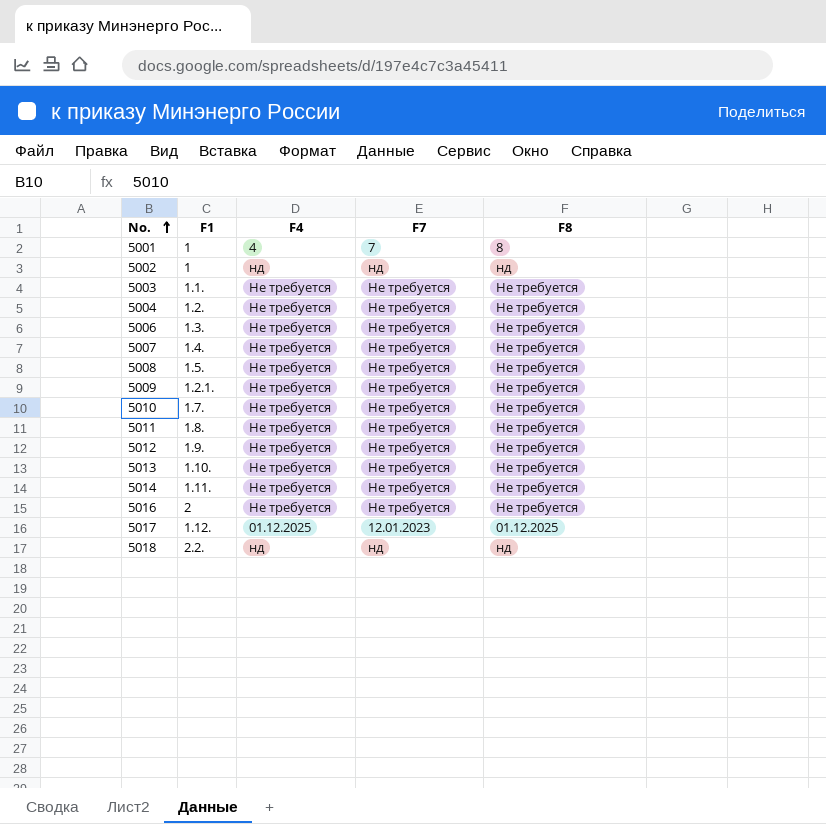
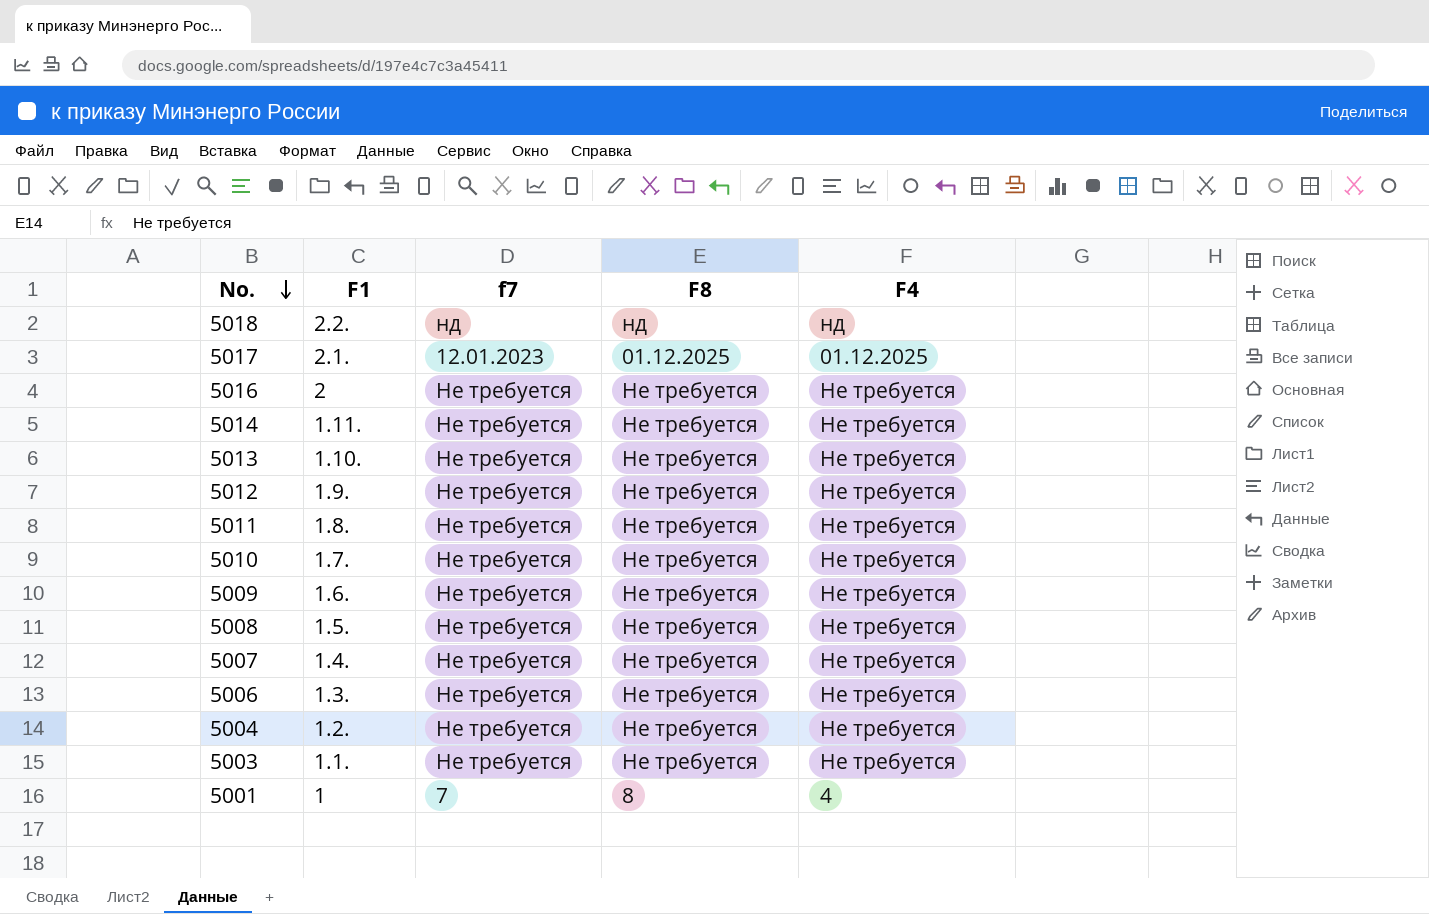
row order: No. ascending -> No. descending
column name: F7 -> f7
column F4 | position: 3 -> 5
row 5002: 1 | нд | нд | нд -> none
5017 | F1: 1.12. -> 2.1.
5009 | F1: 1.2.1. -> 1.6.

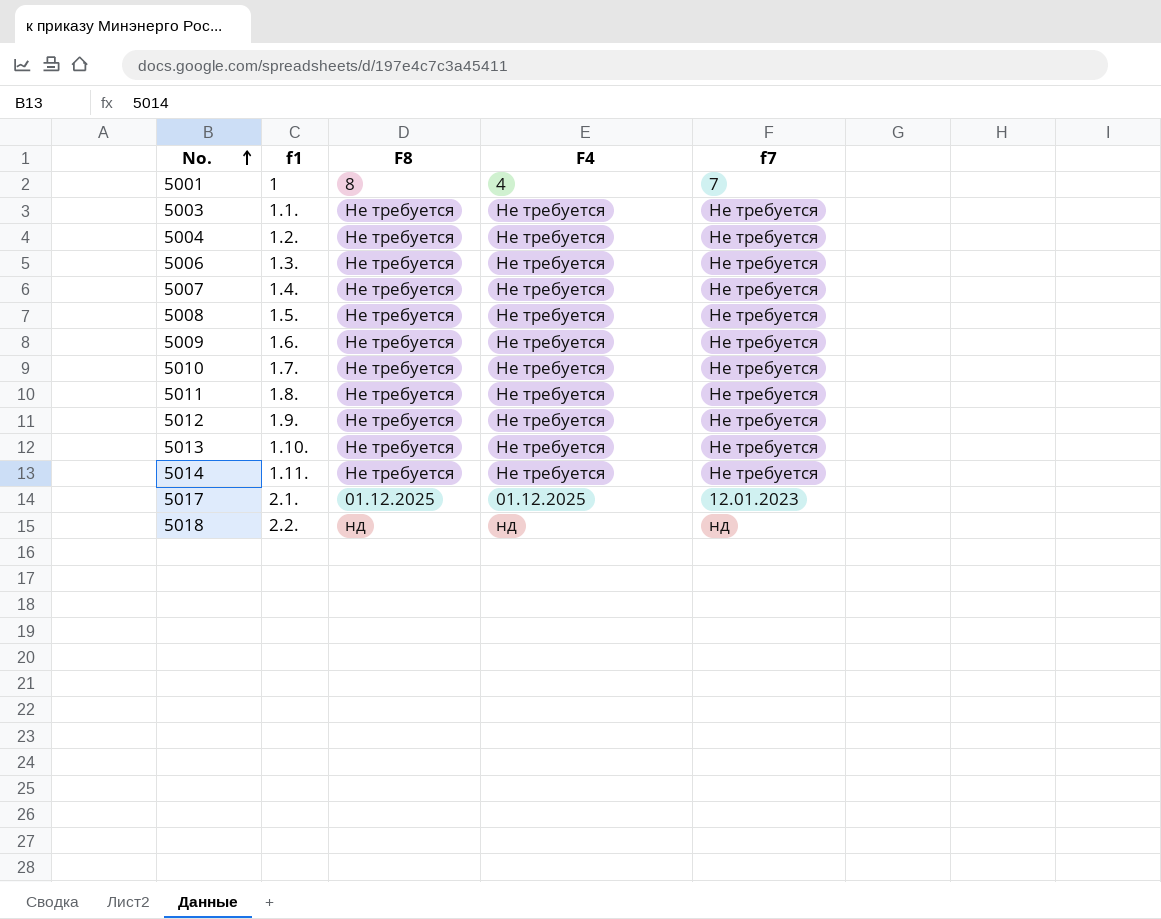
row order: No. descending -> No. ascending
column name: F1 -> f1
column f7 | position: 3 -> 5
row 5016: 2 | Не требуется | Не требуется | Не требуется -> none

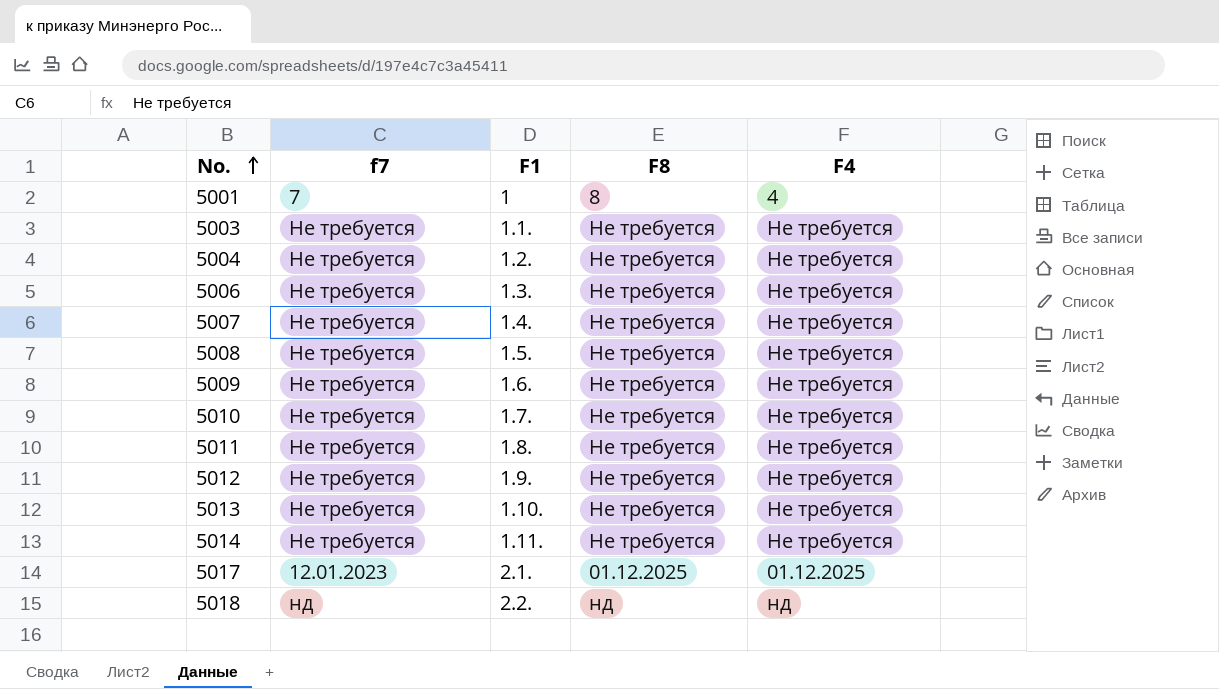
column f7 | position: 5 -> 2
column name: f1 -> F1

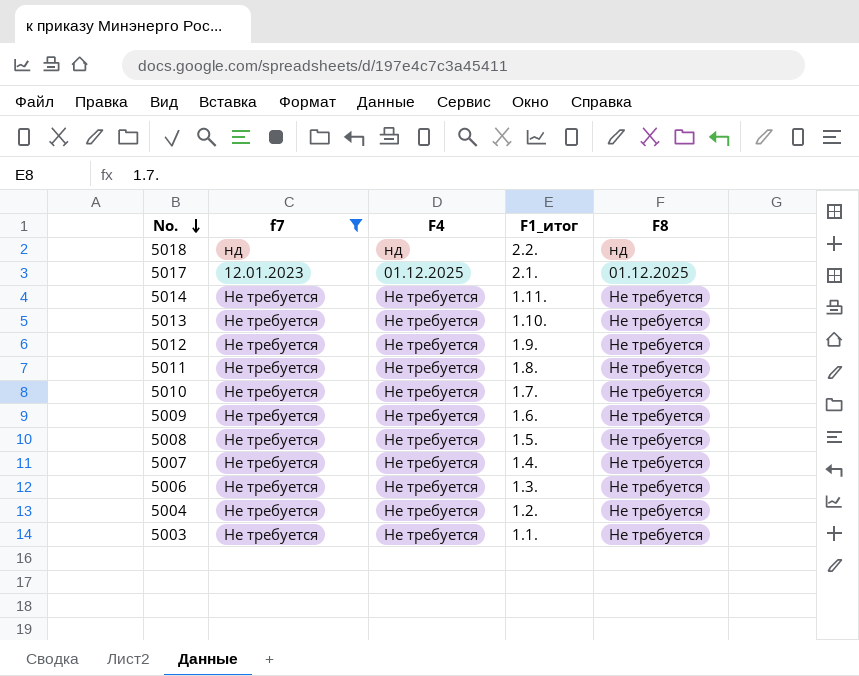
filter: none -> f7 != 7
row order: No. ascending -> No. descending
column F4 | position: 5 -> 3
column name: F1 -> F1_итог

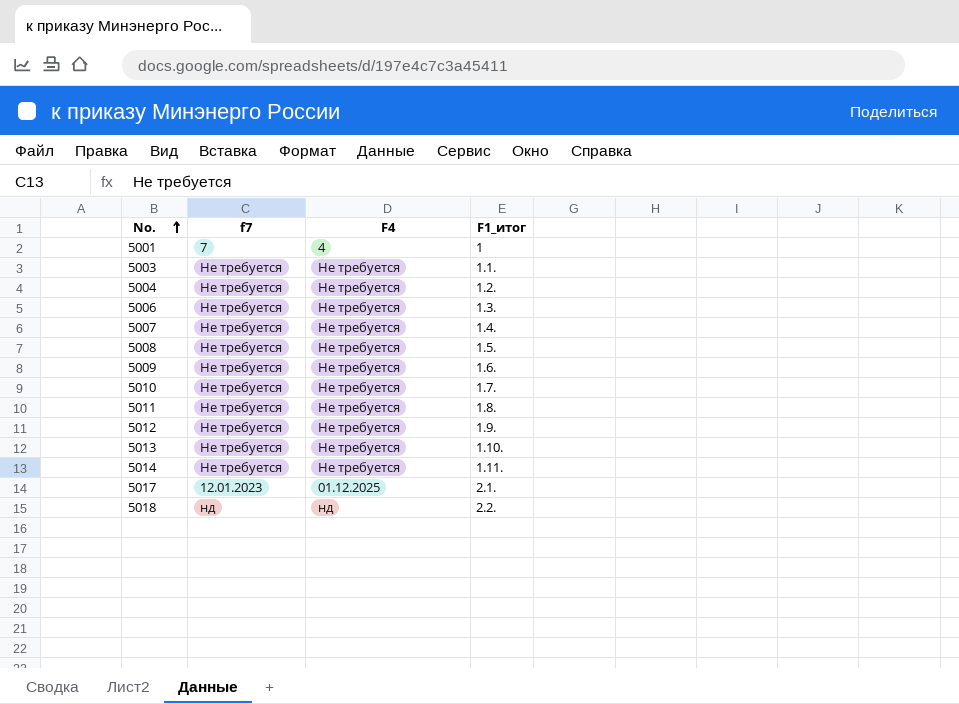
filter: f7 != 7 -> none
row order: No. descending -> No. ascending
column F8 | position: 5 -> none

